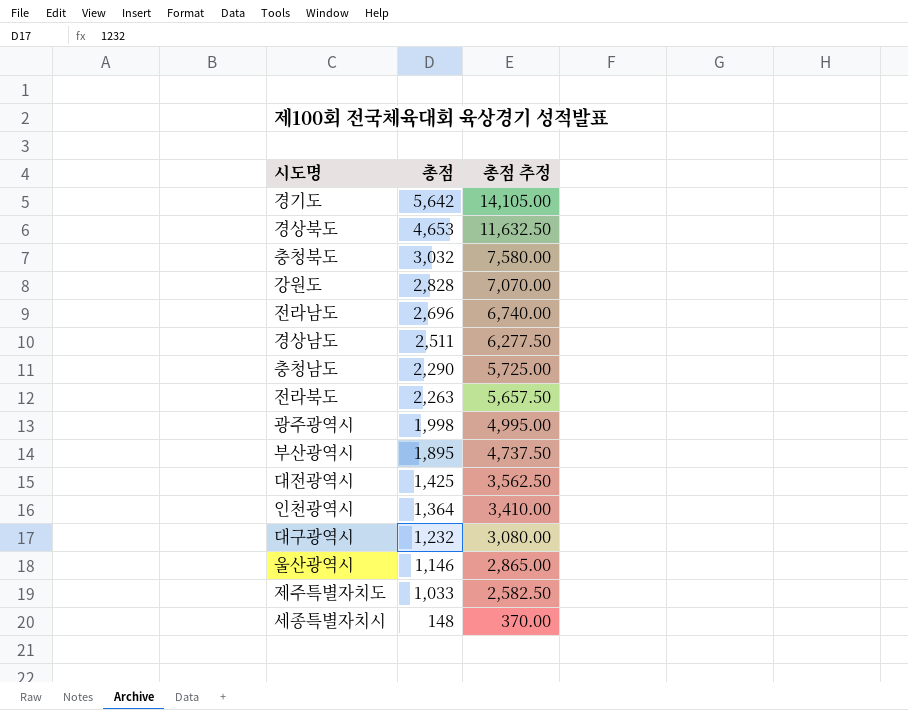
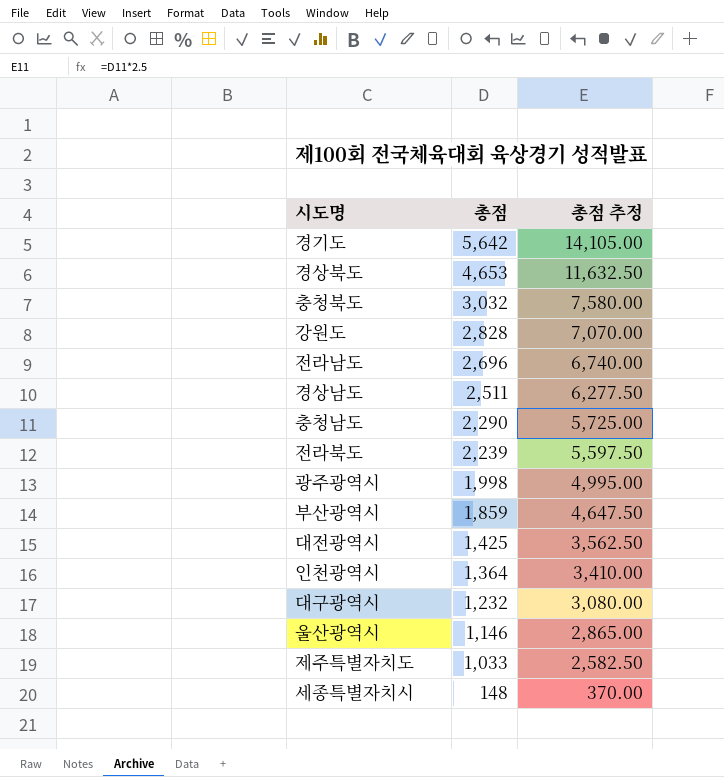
전라북도 | 총점: 2,263 -> 2,239
전라북도 | 총점 추정: 5,657.50 -> 5,597.50
부산광역시 | 총점: 1,895 -> 1,859
부산광역시 | 총점 추정: 4,737.50 -> 4,647.50

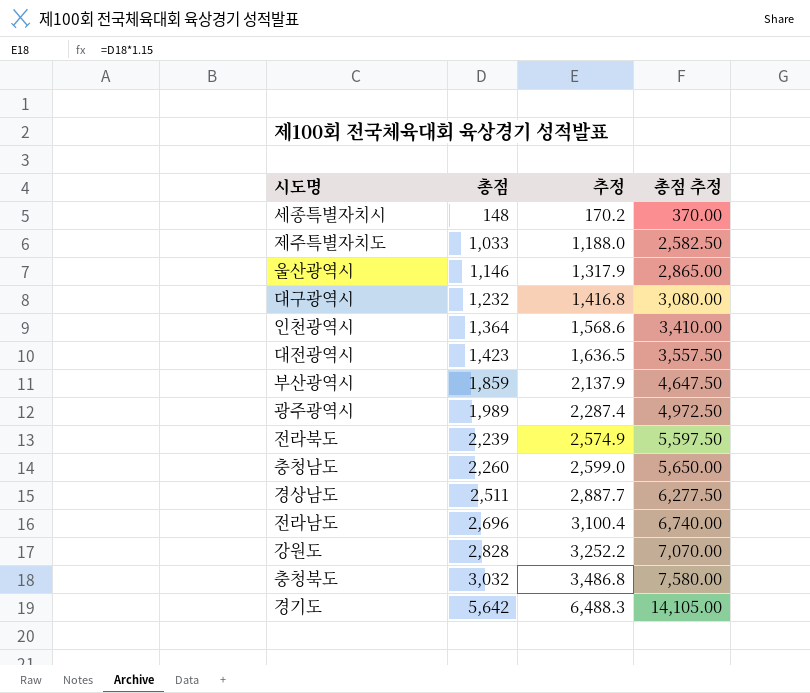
row order: 총점 descending -> 총점 ascending
column 추정 | formula: none -> [총점] * 1.15
row 경상북도: 4,653 | 11,632.50 -> none
대전광역시 | 총점: 1,425 -> 1,423
대전광역시 | 총점 추정: 3,562.50 -> 3,557.50
광주광역시 | 총점: 1,998 -> 1,989
광주광역시 | 총점 추정: 4,995.00 -> 4,972.50
충청남도 | 총점: 2,290 -> 2,260
충청남도 | 총점 추정: 5,725.00 -> 5,650.00

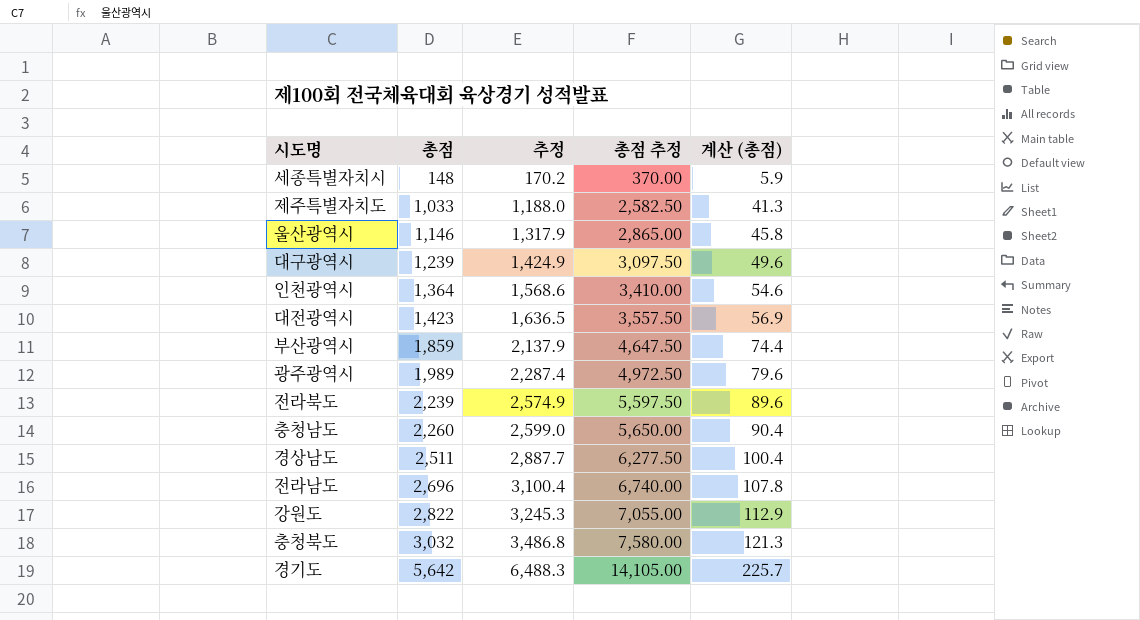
column 계산 (총점) | formula: none -> [총점] * 0.04
대구광역시 | 총점: 1,232 -> 1,239
대구광역시 | 추정: 1,416.8 -> 1,424.9
대구광역시 | 총점 추정: 3,080.00 -> 3,097.50
강원도 | 총점: 2,828 -> 2,822
강원도 | 추정: 3,252.2 -> 3,245.3
강원도 | 총점 추정: 7,070.00 -> 7,055.00

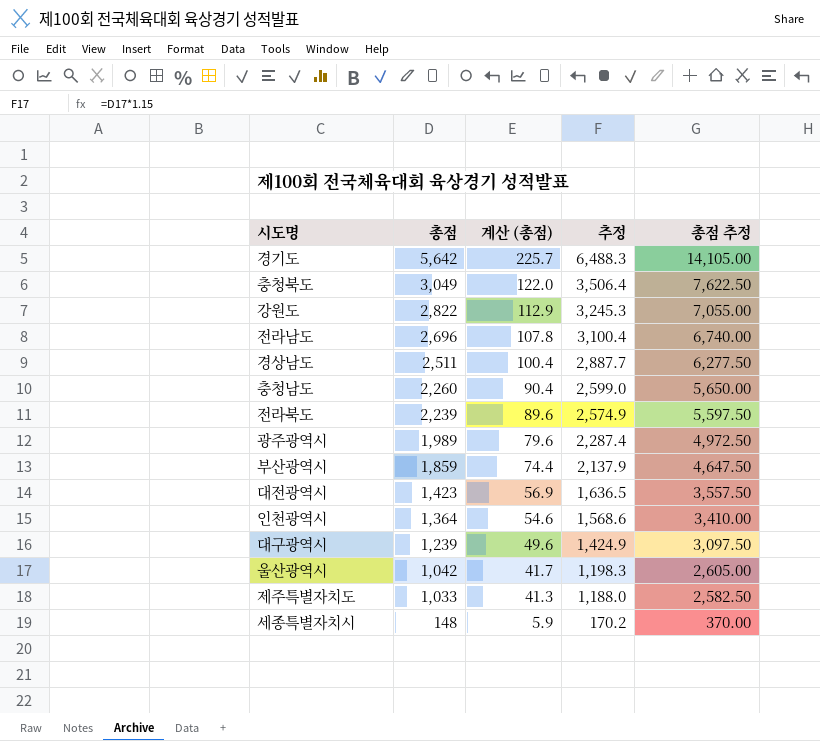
row order: 총점 ascending -> 총점 descending
column 계산 (총점) | position: 5 -> 3
충청북도 | 총점: 3,032 -> 3,049
충청북도 | 계산 (총점): 121.3 -> 122.0
충청북도 | 추정: 3,486.8 -> 3,506.4
충청북도 | 총점 추정: 7,580.00 -> 7,622.50
울산광역시 | 총점: 1,146 -> 1,042
울산광역시 | 계산 (총점): 45.8 -> 41.7
울산광역시 | 추정: 1,317.9 -> 1,198.3
울산광역시 | 총점 추정: 2,865.00 -> 2,605.00

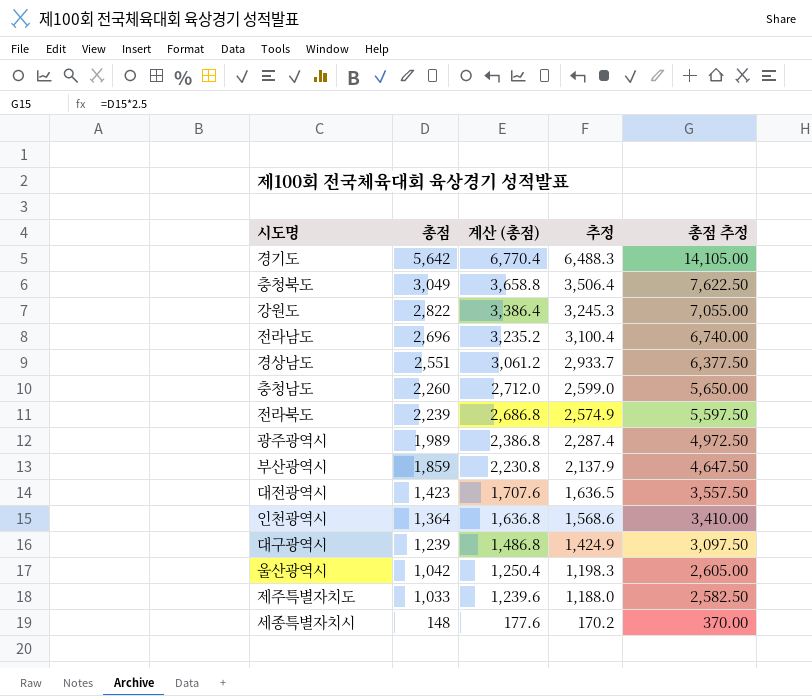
column 계산 (총점) | formula: [총점] * 0.04 -> [총점] * 1.2
경상남도 | 총점: 2,511 -> 2,551
경상남도 | 추정: 2,887.7 -> 2,933.7
경상남도 | 총점 추정: 6,277.50 -> 6,377.50

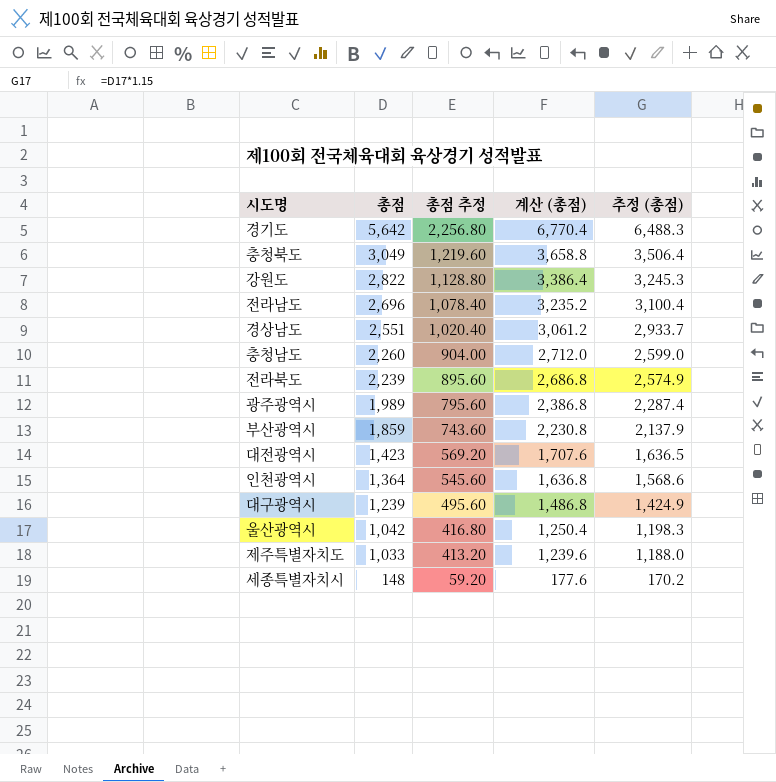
column 총점 추정 | formula: [총점] * 2.5 -> [총점] * 0.4
column 총점 추정 | position: 5 -> 3
column name: 추정 -> 추정 (총점)

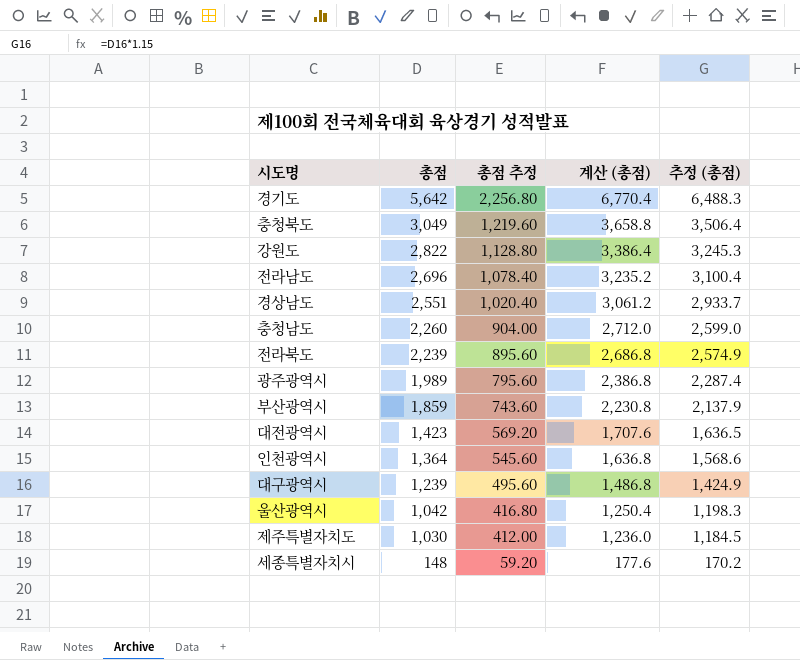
제주특별자치도 | 총점: 1,033 -> 1,030
제주특별자치도 | 총점 추정: 413.20 -> 412.00
제주특별자치도 | 계산 (총점): 1,239.6 -> 1,236.0
제주특별자치도 | 추정 (총점): 1,188.0 -> 1,184.5

